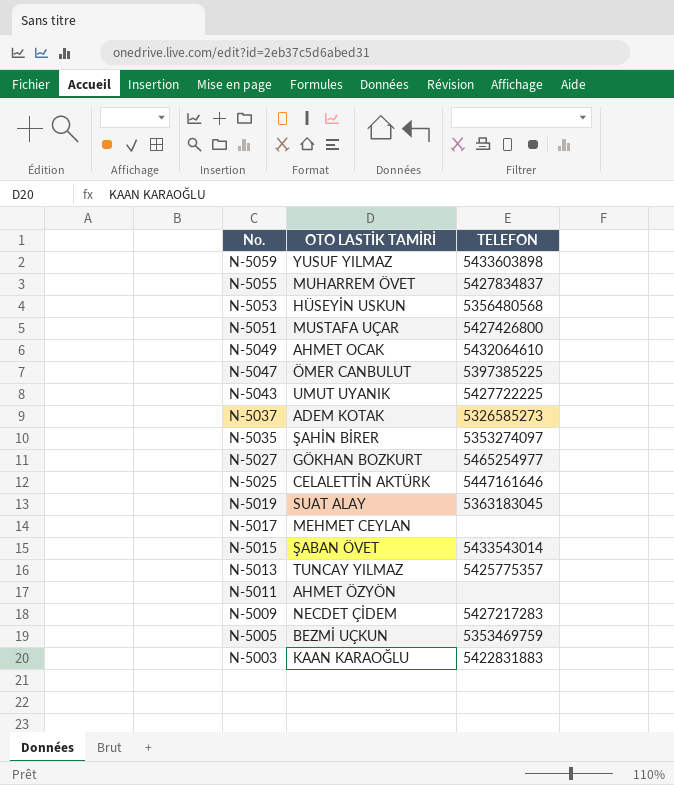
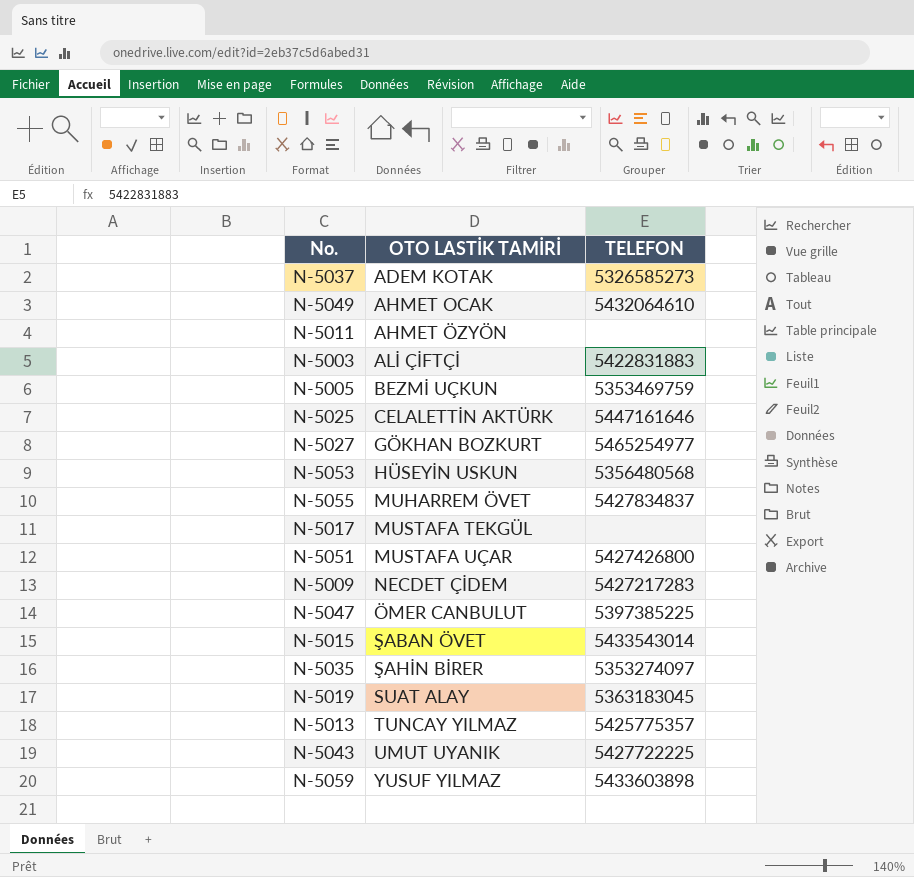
row order: No. descending -> OTO LASTİK TAMİRİ ascending
N-5003 | OTO LASTİK TAMİRİ: KAAN KARAOĞLU -> ALİ ÇİFTÇİ
N-5017 | OTO LASTİK TAMİRİ: MEHMET CEYLAN -> MUSTAFA TEKGÜL

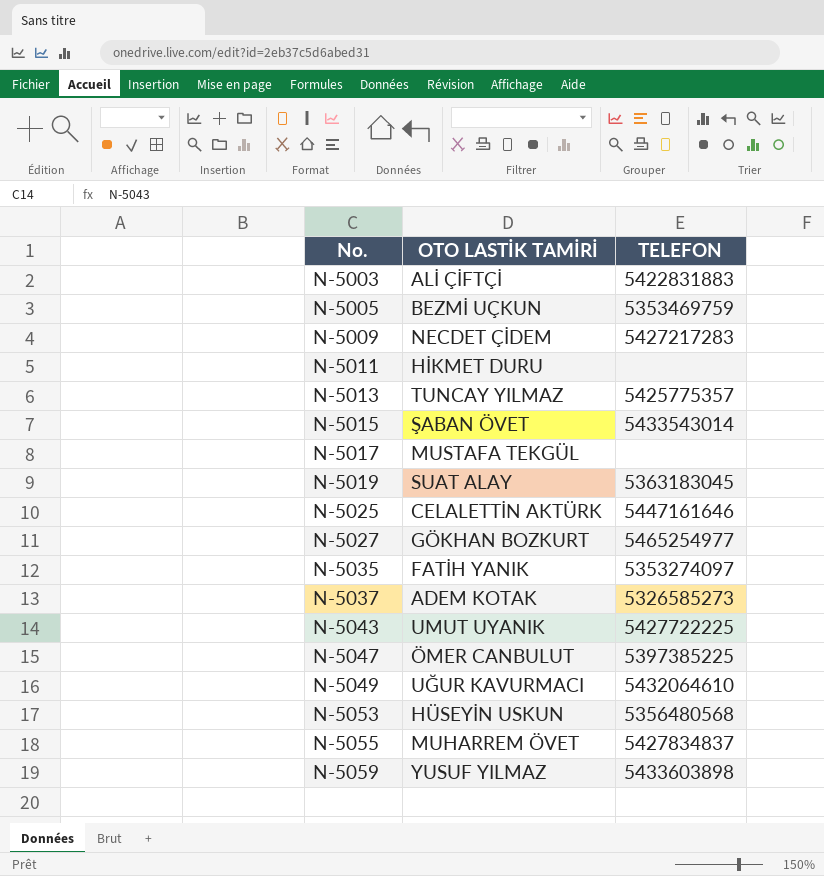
row order: OTO LASTİK TAMİRİ ascending -> No. ascending
row N-5051: MUSTAFA UÇAR | 5427426800 -> none
N-5011 | OTO LASTİK TAMİRİ: AHMET ÖZYÖN -> HİKMET DURU
N-5035 | OTO LASTİK TAMİRİ: ŞAHİN BİRER -> FATİH YANIK
N-5049 | OTO LASTİK TAMİRİ: AHMET OCAK -> UĞUR KAVURMACI

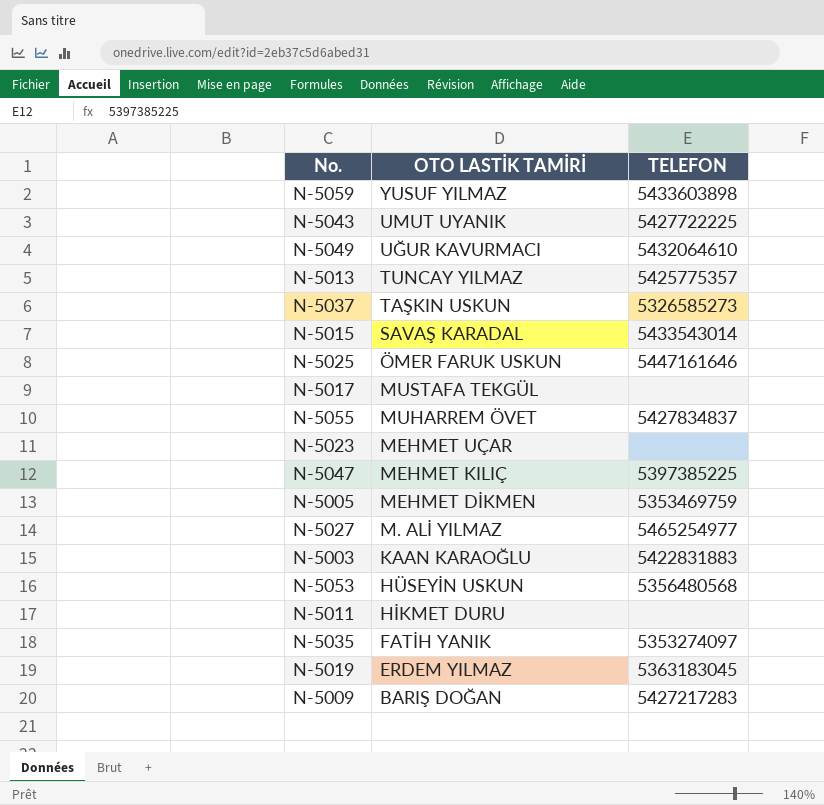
row order: No. ascending -> OTO LASTİK TAMİRİ descending
N-5037 | OTO LASTİK TAMİRİ: ADEM KOTAK -> TAŞKIN USKUN
N-5015 | OTO LASTİK TAMİRİ: ŞABAN ÖVET -> SAVAŞ KARADAL
N-5025 | OTO LASTİK TAMİRİ: CELALETTİN AKTÜRK -> ÖMER FARUK USKUN
row N-5023: none -> MEHMET UÇAR | none
N-5047 | OTO LASTİK TAMİRİ: ÖMER CANBULUT -> MEHMET KILIÇ
N-5005 | OTO LASTİK TAMİRİ: BEZMİ UÇKUN -> MEHMET DİKMEN
N-5027 | OTO LASTİK TAMİRİ: GÖKHAN BOZKURT -> M. ALİ YILMAZ
N-5003 | OTO LASTİK TAMİRİ: ALİ ÇİFTÇİ -> KAAN KARAOĞLU
N-5019 | OTO LASTİK TAMİRİ: SUAT ALAY -> ERDEM YILMAZ
N-5009 | OTO LASTİK TAMİRİ: NECDET ÇİDEM -> BARIŞ DOĞAN

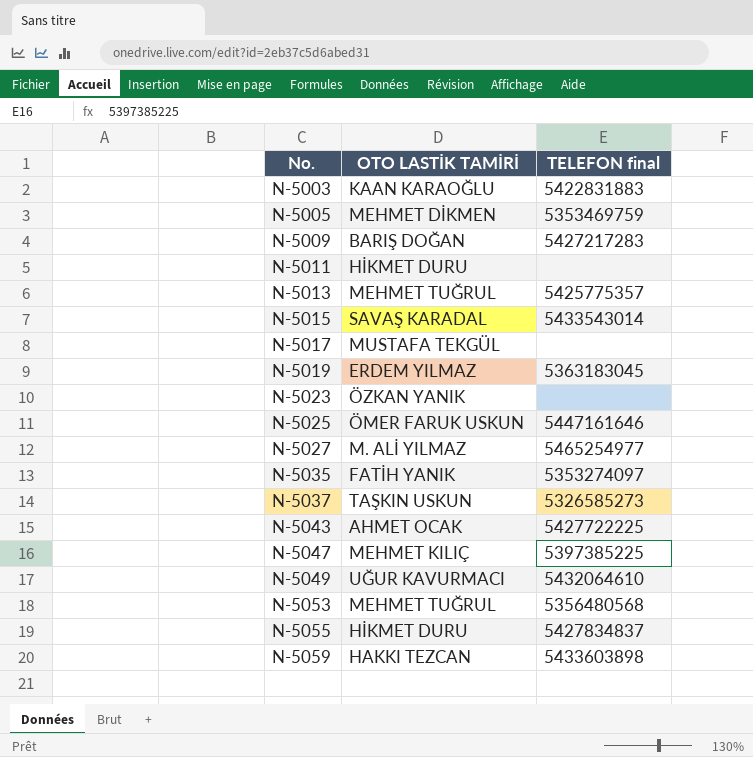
row order: OTO LASTİK TAMİRİ descending -> No. ascending
column name: TELEFON -> TELEFON final
N-5013 | OTO LASTİK TAMİRİ: TUNCAY YILMAZ -> MEHMET TUĞRUL
N-5023 | OTO LASTİK TAMİRİ: MEHMET UÇAR -> ÖZKAN YANIK
N-5043 | OTO LASTİK TAMİRİ: UMUT UYANIK -> AHMET OCAK
N-5053 | OTO LASTİK TAMİRİ: HÜSEYİN USKUN -> MEHMET TUĞRUL
N-5055 | OTO LASTİK TAMİRİ: MUHARREM ÖVET -> HİKMET DURU
N-5059 | OTO LASTİK TAMİRİ: YUSUF YILMAZ -> HAKKI TEZCAN

